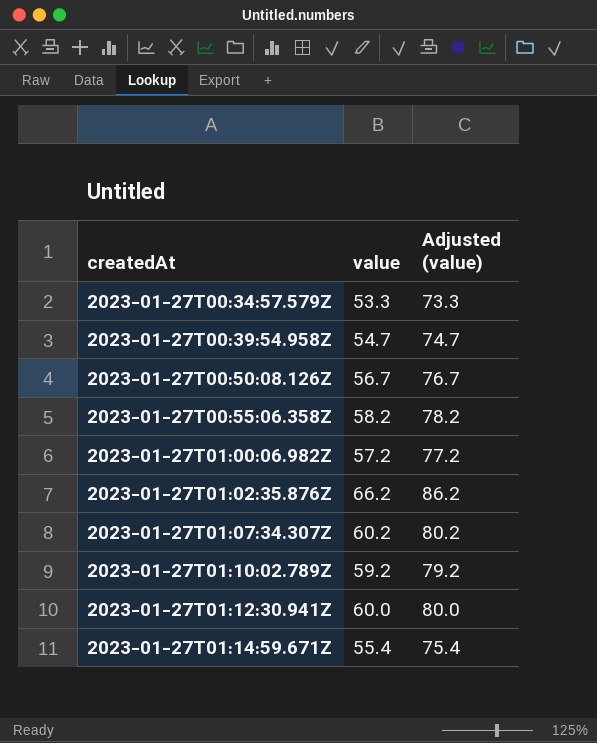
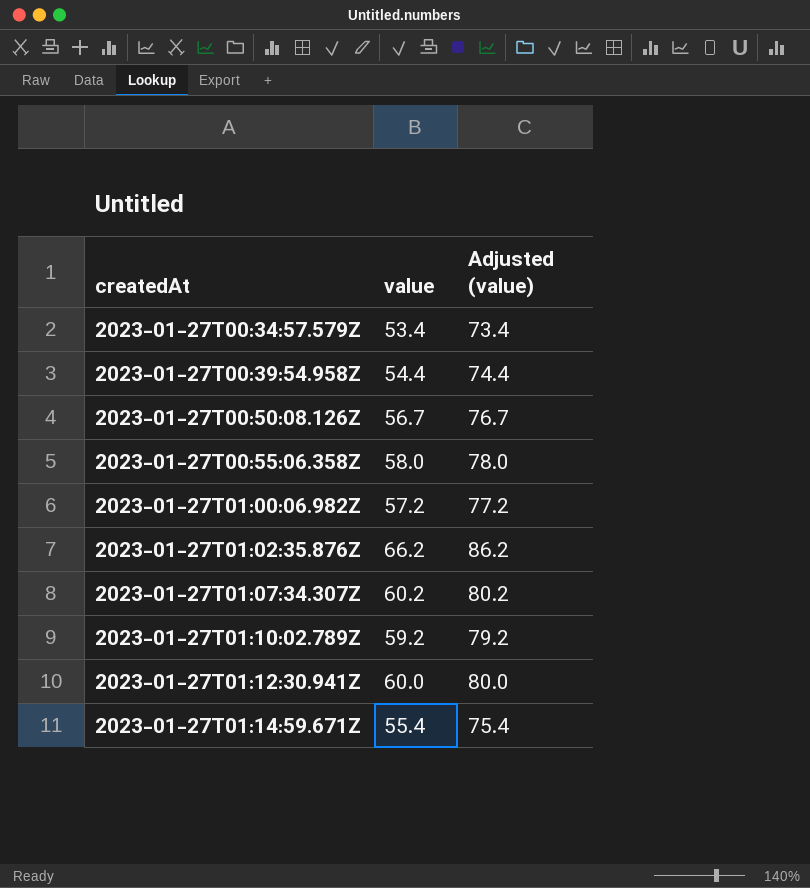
2023-01-27T00:34:57.579Z | value: 53.3 -> 53.4
2023-01-27T00:34:57.579Z | Adjusted (value): 73.3 -> 73.4
2023-01-27T00:39:54.958Z | value: 54.7 -> 54.4
2023-01-27T00:39:54.958Z | Adjusted (value): 74.7 -> 74.4
2023-01-27T00:55:06.358Z | value: 58.2 -> 58.0
2023-01-27T00:55:06.358Z | Adjusted (value): 78.2 -> 78.0

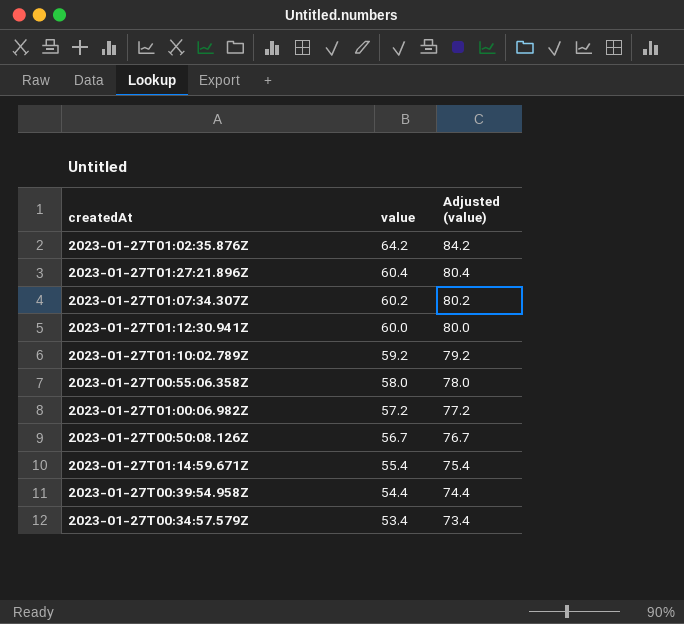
row order: createdAt ascending -> value descending
2023-01-27T01:02:35.876Z | value: 66.2 -> 64.2
2023-01-27T01:02:35.876Z | Adjusted (value): 86.2 -> 84.2
row 2023-01-27T01:27:21.896Z: none -> 60.4 | 80.4

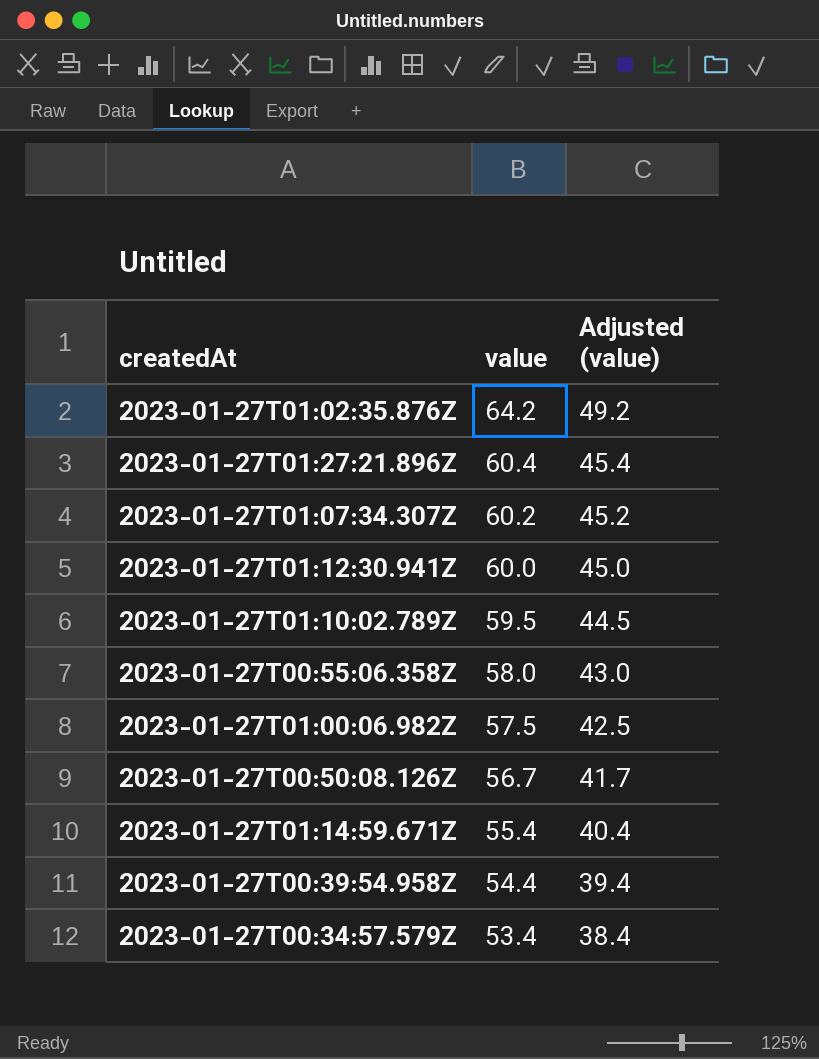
column Adjusted (value) | formula: [value] + 20 -> [value] - 15
2023-01-27T01:10:02.789Z | value: 59.2 -> 59.5
2023-01-27T01:00:06.982Z | value: 57.2 -> 57.5

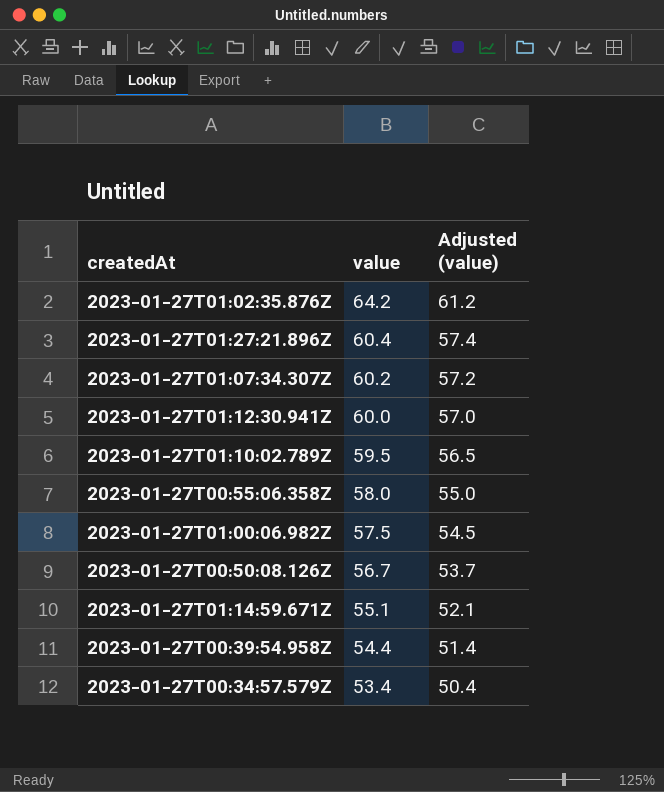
column Adjusted (value) | formula: [value] - 15 -> [value] - 3
2023-01-27T01:14:59.671Z | value: 55.4 -> 55.1

